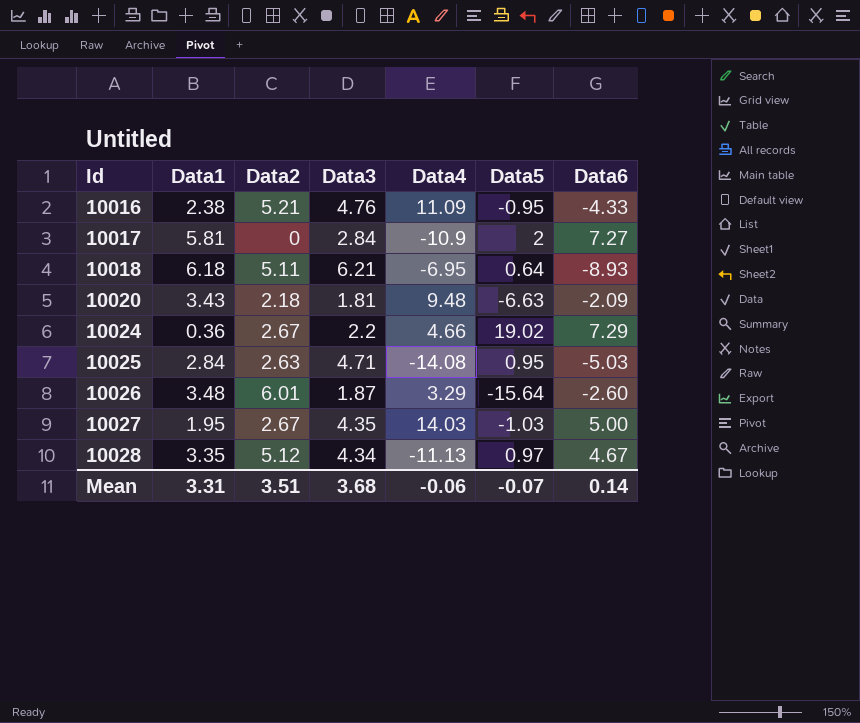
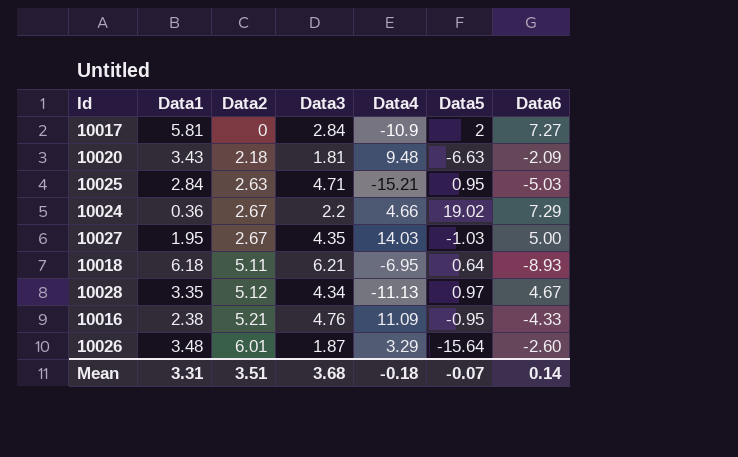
row order: Id ascending -> Data2 ascending
10025 | Data4: -14.08 -> -15.21
Mean | Data4: -0.06 -> -0.18

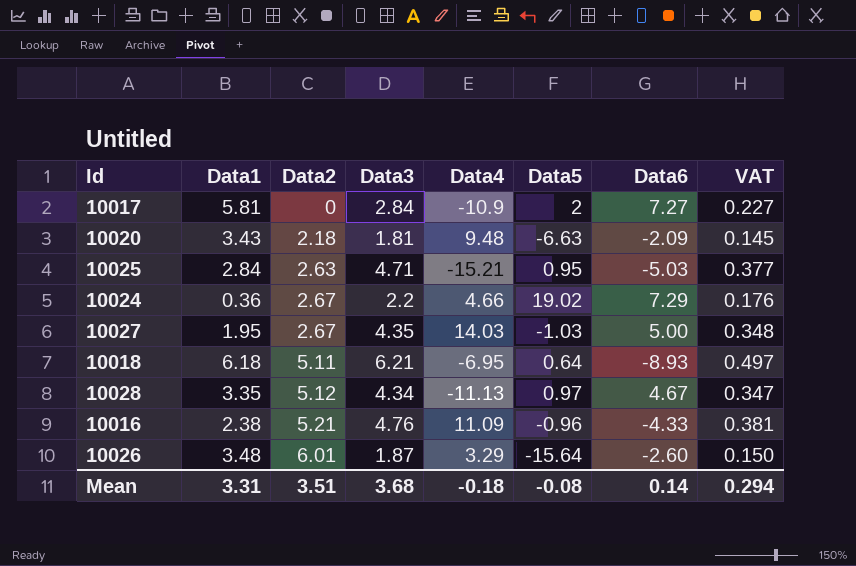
column VAT | formula: none -> [Data3] * 0.08
10016 | Data5: -0.95 -> -0.96
Mean | Data5: -0.07 -> -0.08

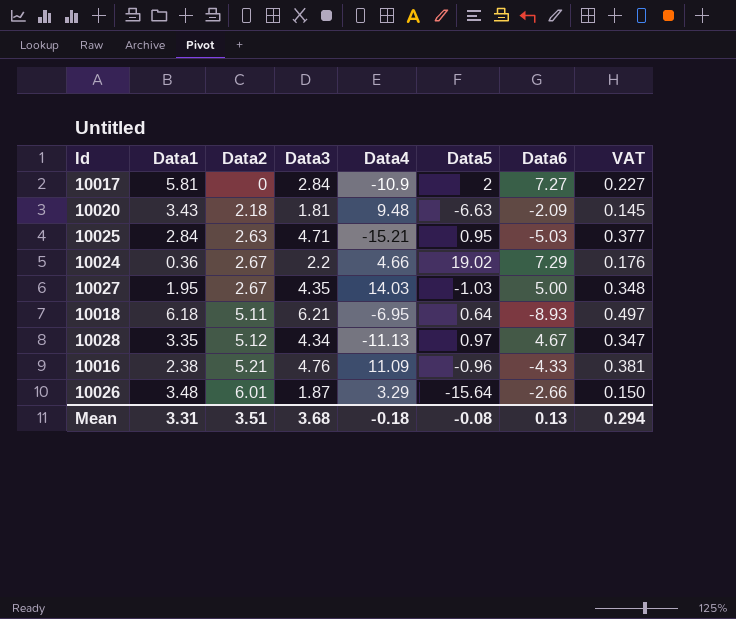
10026 | Data6: -2.60 -> -2.66
Mean | Data6: 0.14 -> 0.13

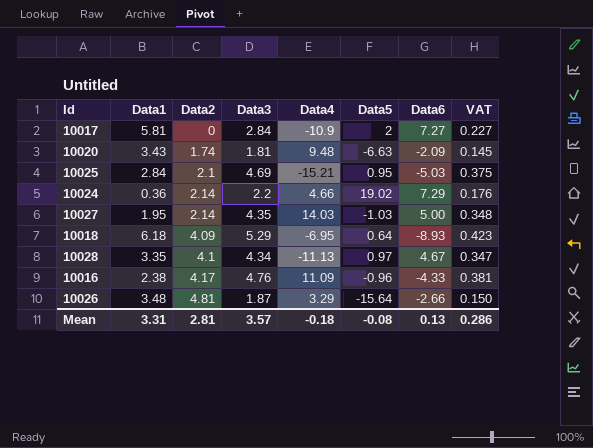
10020 | Data2: 2.18 -> 1.74
10025 | Data2: 2.63 -> 2.1
10025 | Data3: 4.71 -> 4.69
10025 | VAT: 0.377 -> 0.375
10024 | Data2: 2.67 -> 2.14
10027 | Data2: 2.67 -> 2.14
10018 | Data2: 5.11 -> 4.09
10018 | Data3: 6.21 -> 5.29
10018 | VAT: 0.497 -> 0.423
10028 | Data2: 5.12 -> 4.1
10016 | Data2: 5.21 -> 4.17
10026 | Data2: 6.01 -> 4.81
Mean | Data2: 3.51 -> 2.81
Mean | Data3: 3.68 -> 3.57
Mean | VAT: 0.294 -> 0.286

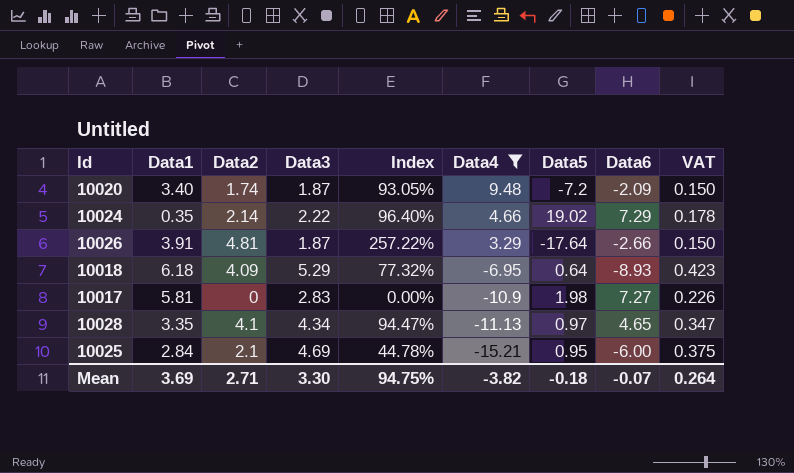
filter: none -> Data4 <= 9.48
row order: Data2 ascending -> Data4 descending
column Index | formula: none -> [Data2] / [Data3]
10020 | Data1: 3.43 -> 3.40
10020 | Data3: 1.81 -> 1.87
10020 | Data5: -6.63 -> -7.2
10020 | VAT: 0.145 -> 0.150
10024 | Data1: 0.36 -> 0.35
10024 | Data3: 2.2 -> 2.22
10024 | VAT: 0.176 -> 0.178
10026 | Data1: 3.48 -> 3.91
10026 | Data5: -15.64 -> -17.64
10017 | Data3: 2.84 -> 2.83
10017 | Data5: 2 -> 1.98
10017 | VAT: 0.227 -> 0.226
10028 | Data6: 4.67 -> 4.65
10025 | Data6: -5.03 -> -6.00
Mean | Data1: 3.31 -> 3.69
Mean | Data2: 2.81 -> 2.71
Mean | Data3: 3.57 -> 3.30
Mean | Data4: -0.18 -> -3.82
Mean | Data5: -0.08 -> -0.18
Mean | Data6: 0.13 -> -0.07
Mean | VAT: 0.286 -> 0.264

